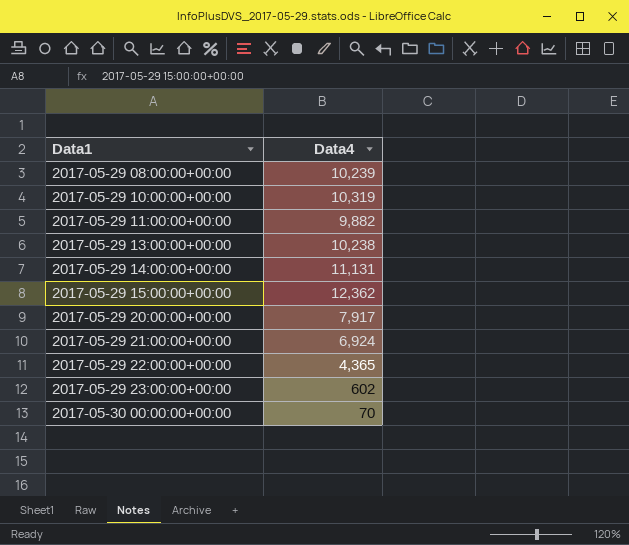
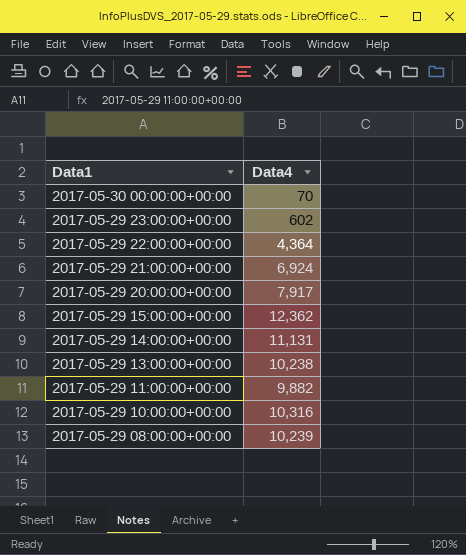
row order: Data1 ascending -> Data1 descending
2017-05-29 22:00:00+00:00 | Data4: 4,365 -> 4,364
2017-05-29 10:00:00+00:00 | Data4: 10,319 -> 10,316

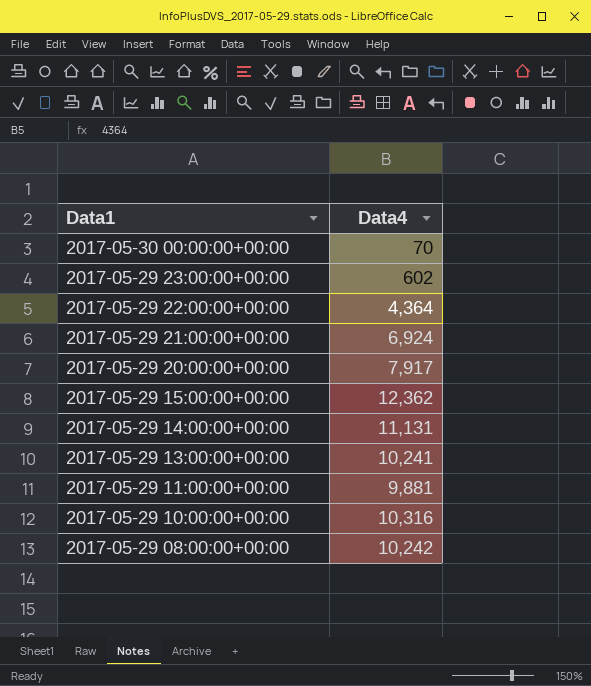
2017-05-29 13:00:00+00:00 | Data4: 10,238 -> 10,241
2017-05-29 11:00:00+00:00 | Data4: 9,882 -> 9,881
2017-05-29 08:00:00+00:00 | Data4: 10,239 -> 10,242

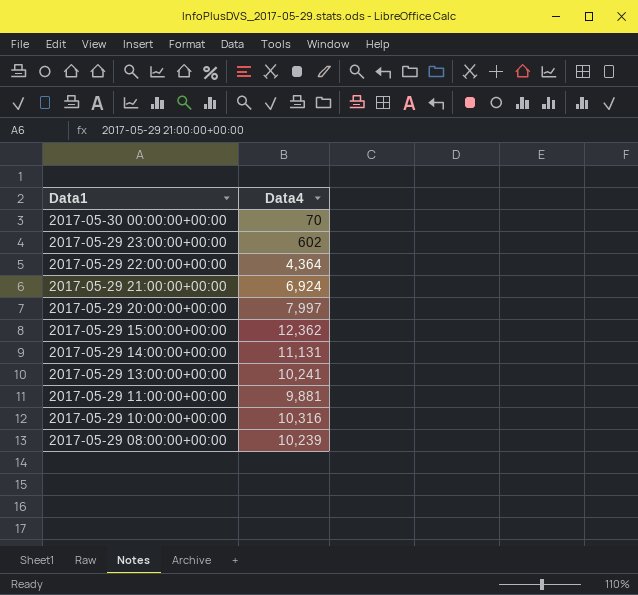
2017-05-29 20:00:00+00:00 | Data4: 7,917 -> 7,997
2017-05-29 08:00:00+00:00 | Data4: 10,242 -> 10,239

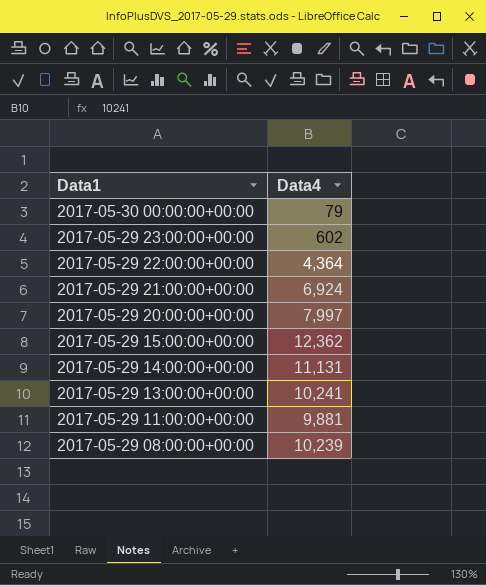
row 2017-05-29 10:00:00+00:00: 10,316 -> none
2017-05-30 00:00:00+00:00 | Data4: 70 -> 79

